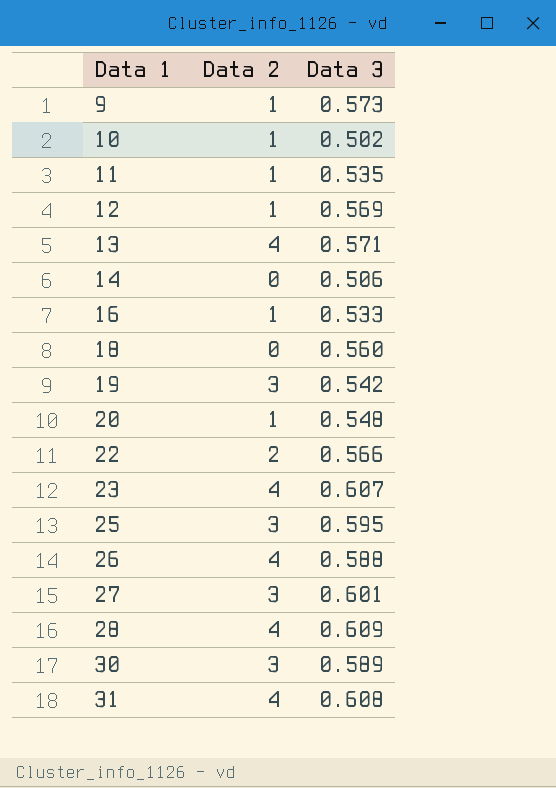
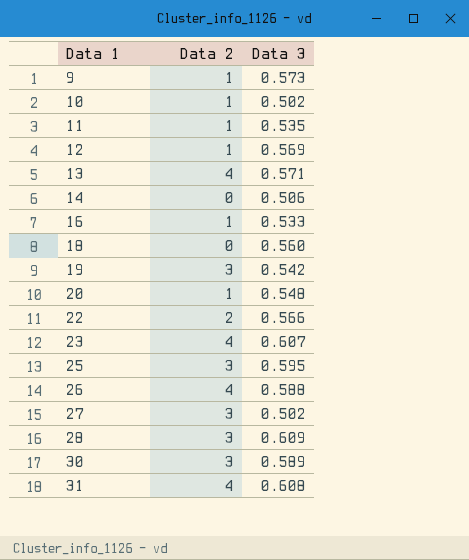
27 | Data 3: 0.601 -> 0.502
28 | Data 2: 4 -> 3

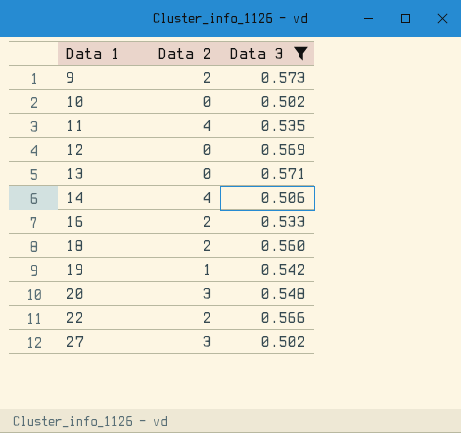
filter: none -> Data 3 <= 0.573
9 | Data 2: 1 -> 2
10 | Data 2: 1 -> 0
11 | Data 2: 1 -> 4
12 | Data 2: 1 -> 0
13 | Data 2: 4 -> 0
14 | Data 2: 0 -> 4
16 | Data 2: 1 -> 2
18 | Data 2: 0 -> 2
19 | Data 2: 3 -> 1
20 | Data 2: 1 -> 3

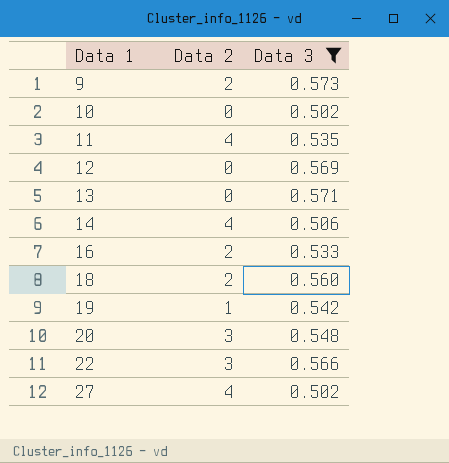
22 | Data 2: 2 -> 3
27 | Data 2: 3 -> 4

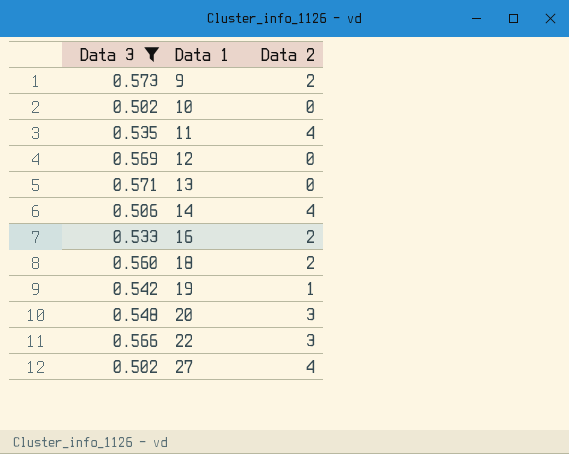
column Data 3 | position: 3 -> 1

